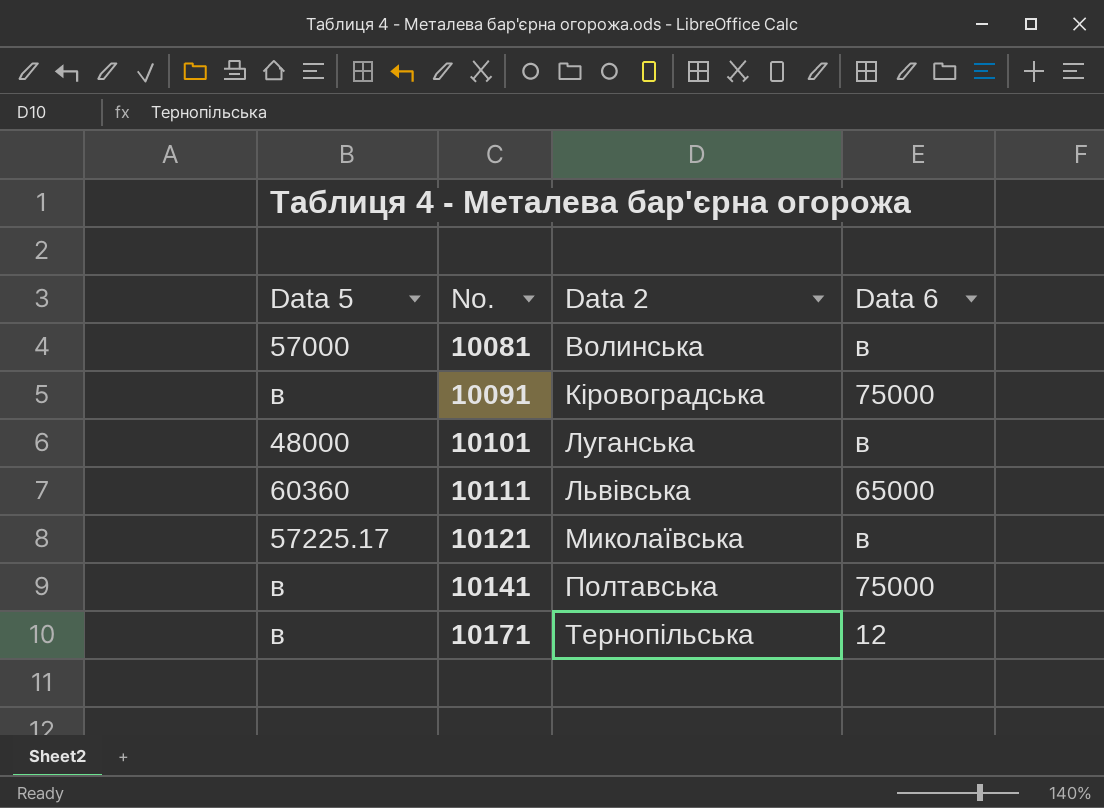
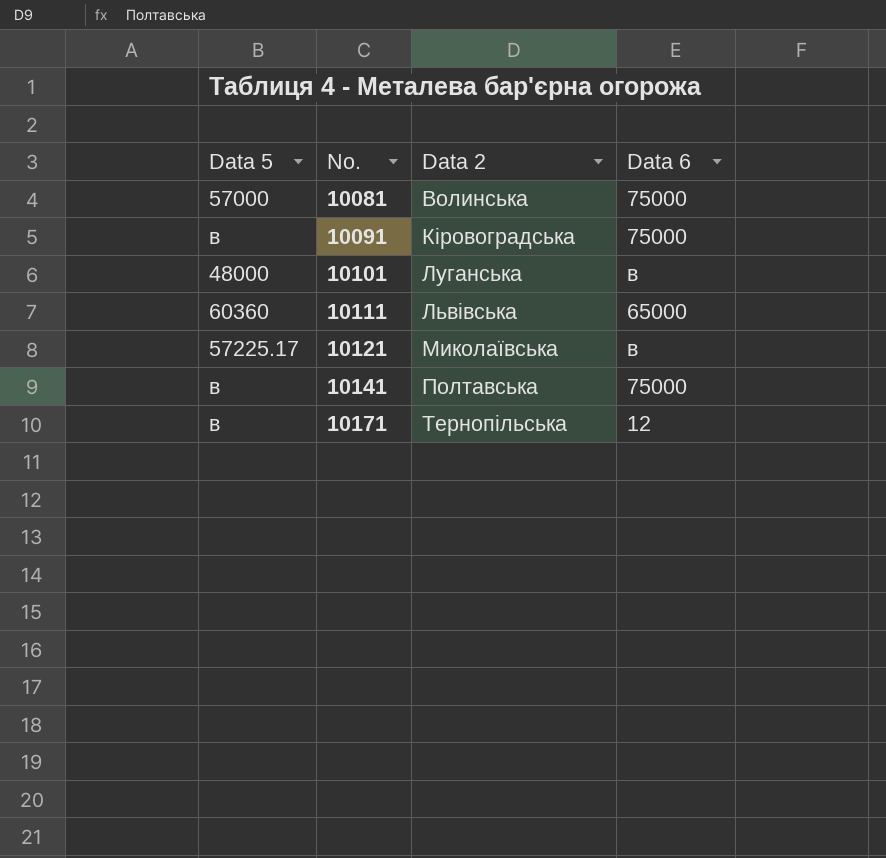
10081 | Data 6: в -> 75000

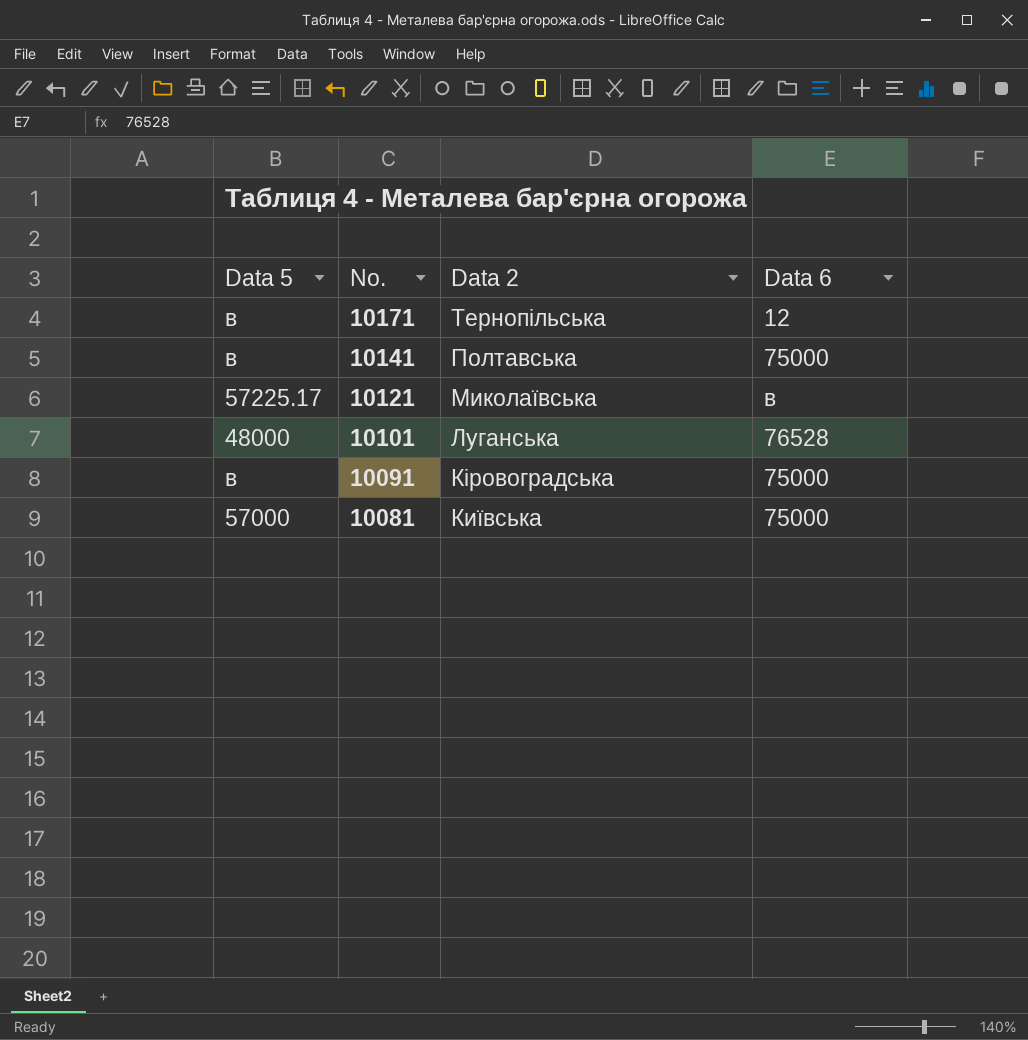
row order: No. ascending -> No. descending
row 10111: 60360 | Львівська | 65000 -> none
10101 | Data 6: в -> 76528
10081 | Data 2: Волинська -> Київська

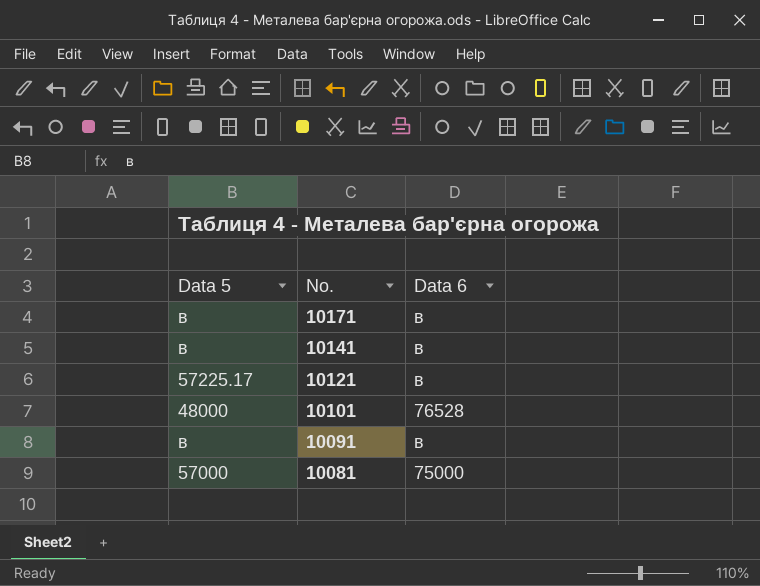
column Data 2 | position: 3 -> none
10171 | Data 6: 12 -> в
10141 | Data 6: 75000 -> в
10091 | Data 6: 75000 -> в

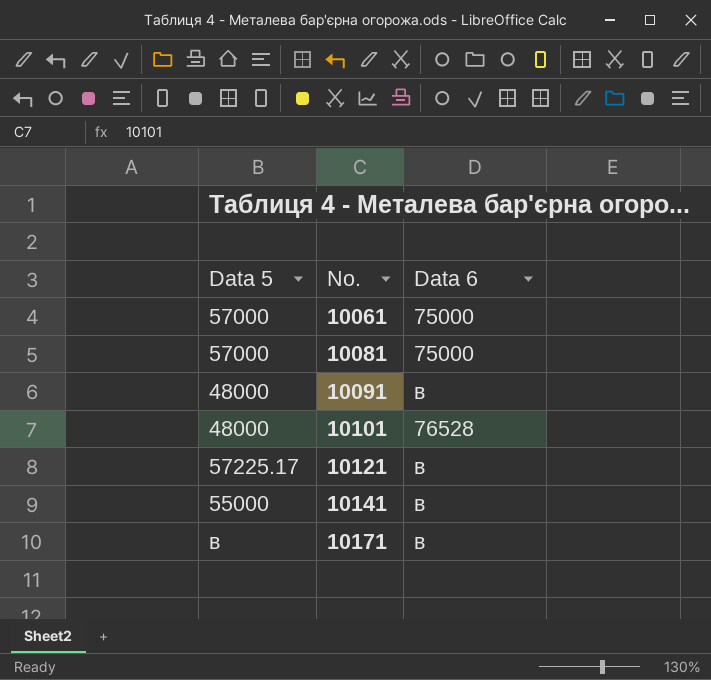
row order: No. descending -> No. ascending
row 10061: none -> 57000 | 75000
10091 | Data 5: в -> 48000
10141 | Data 5: в -> 55000

